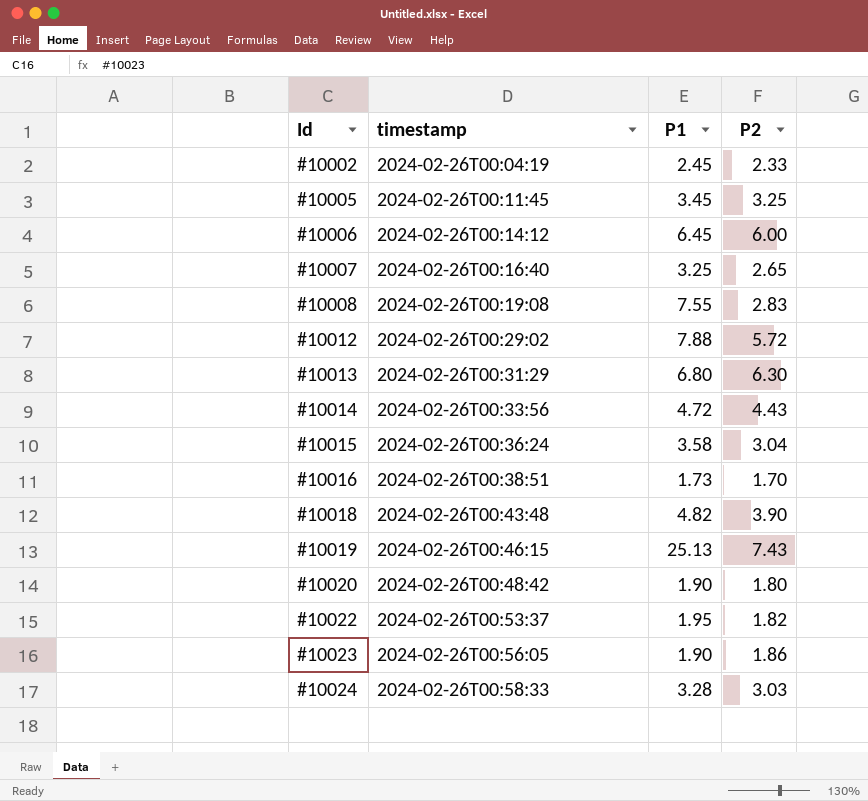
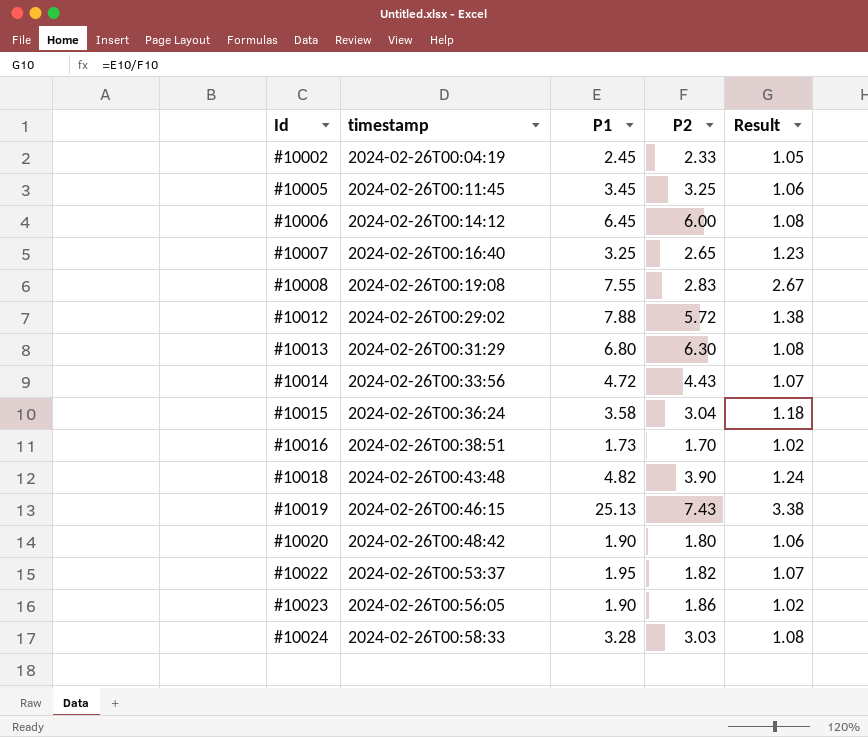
column Result | formula: none -> [P1] / [P2]

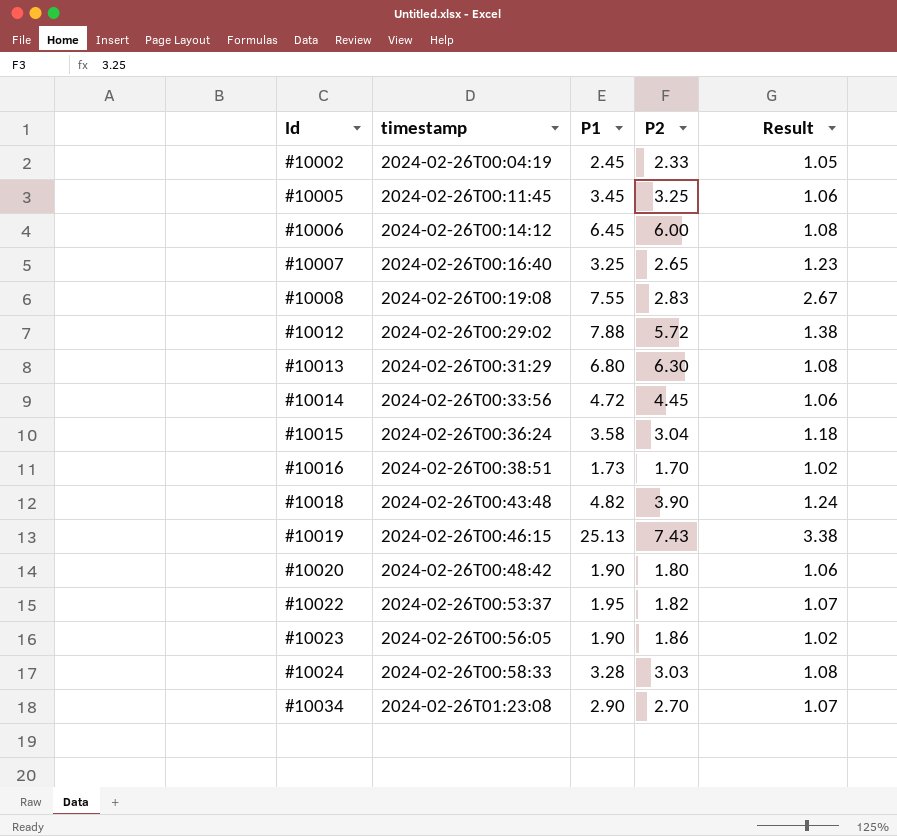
#10014 | P2: 4.43 -> 4.45
#10014 | Result: 1.07 -> 1.06
row #10034: none -> 2024-02-26T01:23:08 | 2.90 | 2.70 | 1.07

